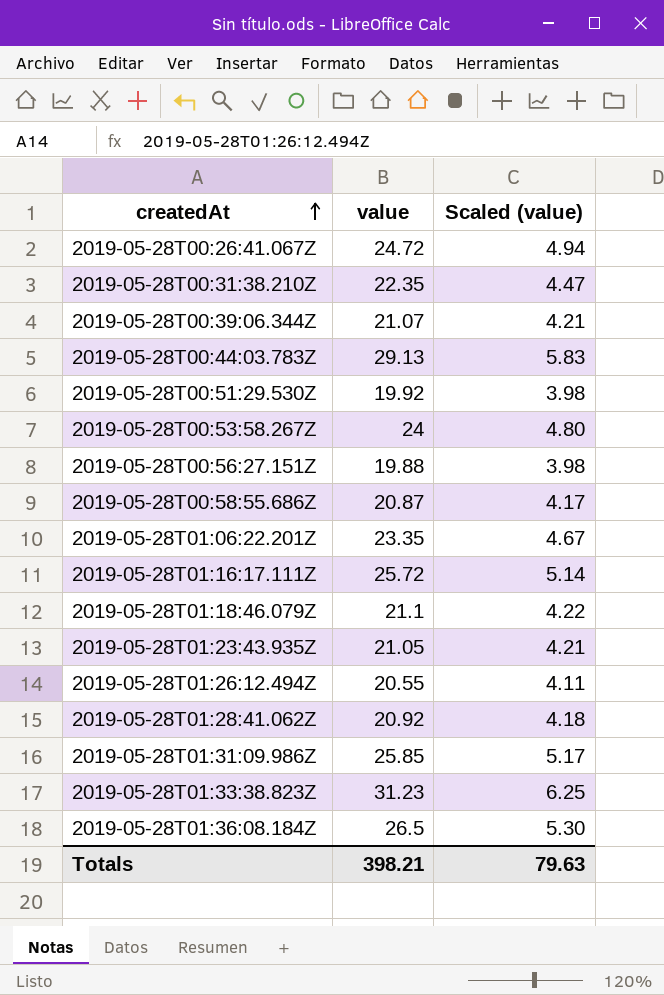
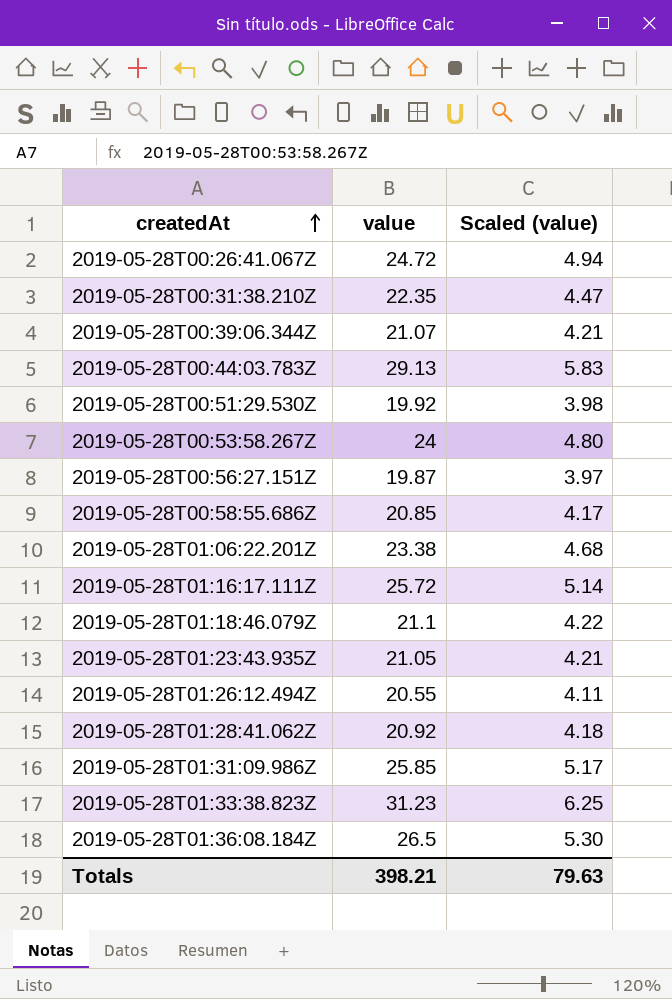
2019-05-28T00:56:27.151Z | value: 19.88 -> 19.87
2019-05-28T00:56:27.151Z | Scaled (value): 3.98 -> 3.97
2019-05-28T00:58:55.686Z | value: 20.87 -> 20.85
2019-05-28T01:06:22.201Z | value: 23.35 -> 23.38
2019-05-28T01:06:22.201Z | Scaled (value): 4.67 -> 4.68

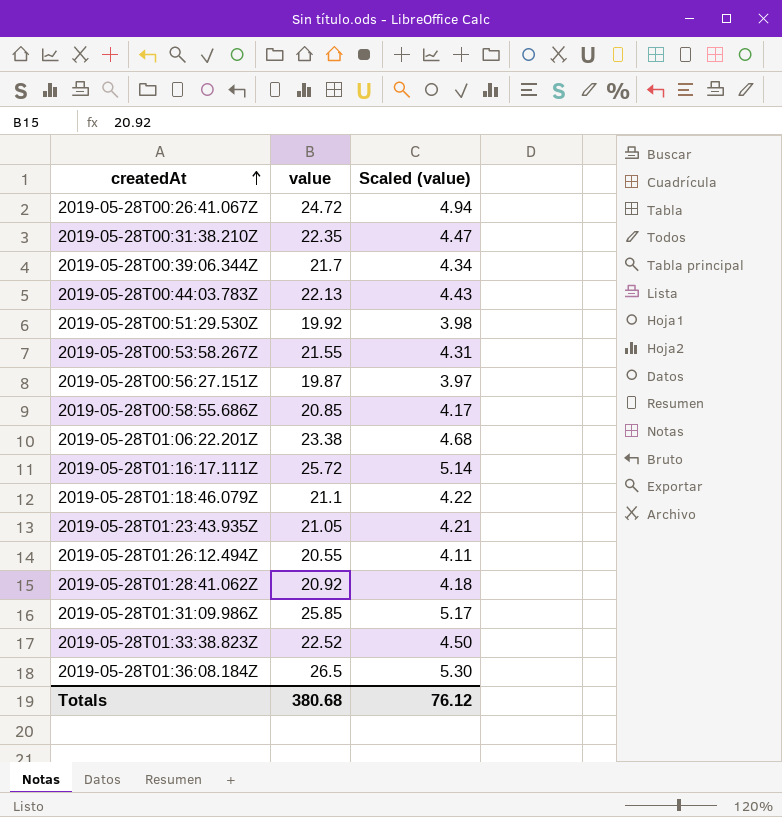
2019-05-28T00:39:06.344Z | value: 21.07 -> 21.7
2019-05-28T00:39:06.344Z | Scaled (value): 4.21 -> 4.34
2019-05-28T00:44:03.783Z | value: 29.13 -> 22.13
2019-05-28T00:44:03.783Z | Scaled (value): 5.83 -> 4.43
2019-05-28T00:53:58.267Z | value: 24 -> 21.55
2019-05-28T00:53:58.267Z | Scaled (value): 4.80 -> 4.31
2019-05-28T01:33:38.823Z | value: 31.23 -> 22.52
2019-05-28T01:33:38.823Z | Scaled (value): 6.25 -> 4.50
Totals | value: 398.21 -> 380.68
Totals | Scaled (value): 79.63 -> 76.12

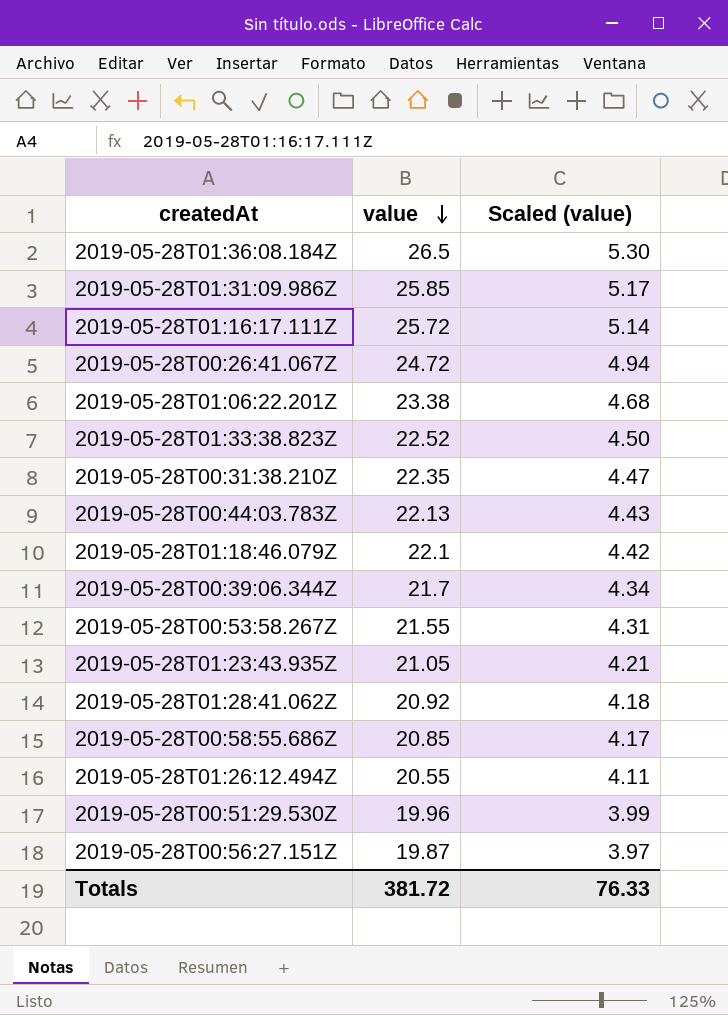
row order: createdAt ascending -> value descending
2019-05-28T01:18:46.079Z | value: 21.1 -> 22.1
2019-05-28T01:18:46.079Z | Scaled (value): 4.22 -> 4.42
2019-05-28T00:51:29.530Z | value: 19.92 -> 19.96
2019-05-28T00:51:29.530Z | Scaled (value): 3.98 -> 3.99
Totals | value: 380.68 -> 381.72
Totals | Scaled (value): 76.12 -> 76.33

